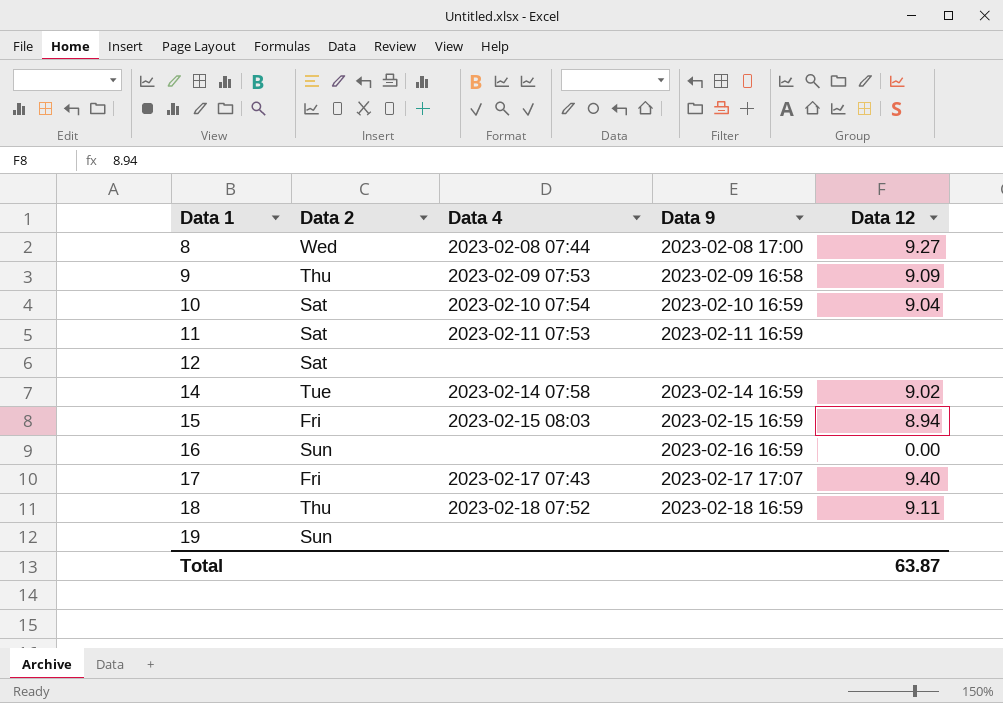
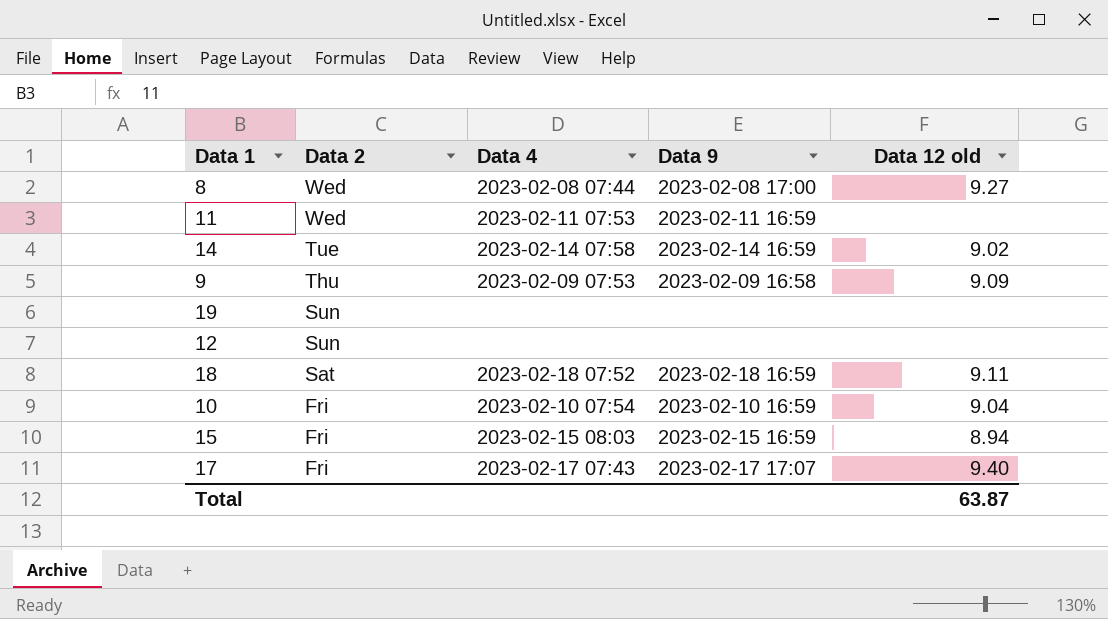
row order: Data 1 ascending -> Data 2 descending
column name: Data 12 -> Data 12 old
row 16: Sun | none | 2023-02-16 16:59 | 0.00 -> none
11 | Data 2: Sat -> Wed
12 | Data 2: Sat -> Sun
18 | Data 2: Thu -> Sat
10 | Data 2: Sat -> Fri

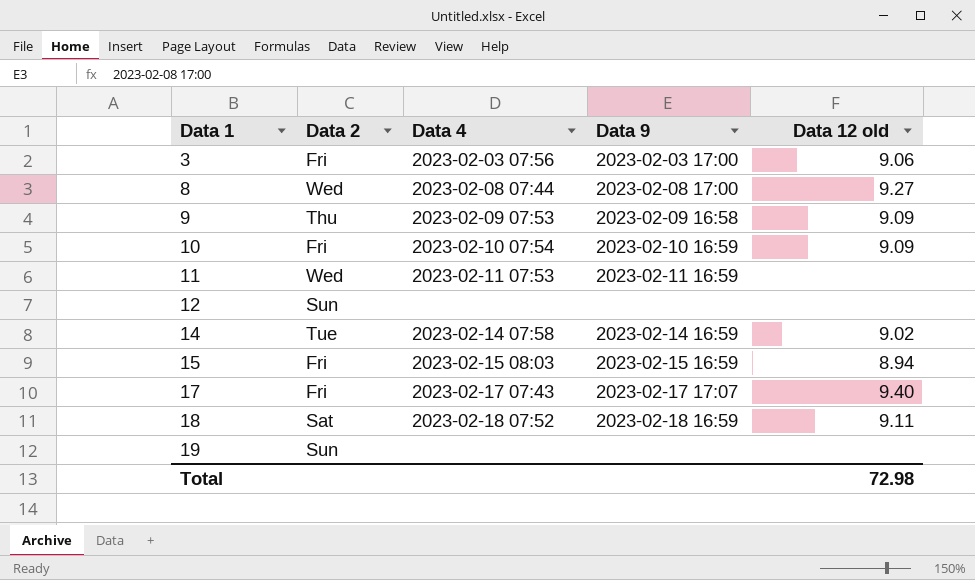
row order: Data 2 descending -> Data 1 ascending
row 3: none -> Fri | 2023-02-03 07:56 | 2023-02-03 17:00 | 9.06
10 | Data 12 old: 9.04 -> 9.09
Total | Data 12 old: 63.87 -> 72.98

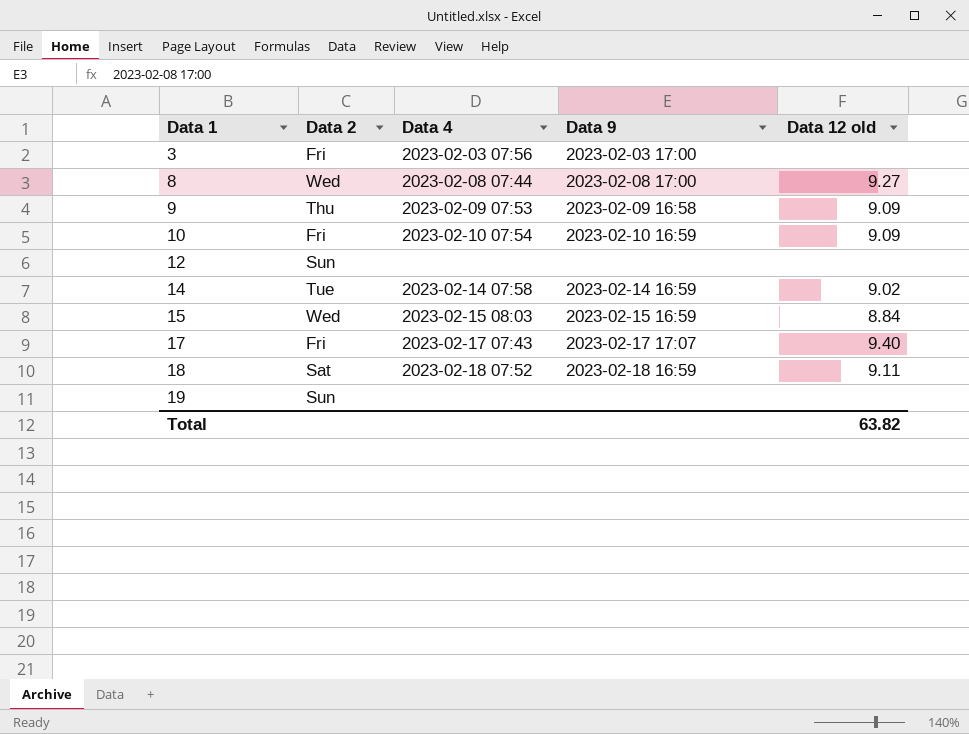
row 11: Wed | 2023-02-11 07:53 | 2023-02-11 16:59 | none -> none
3 | Data 12 old: 9.06 -> none
15 | Data 2: Fri -> Wed
15 | Data 12 old: 8.94 -> 8.84
Total | Data 12 old: 72.98 -> 63.82

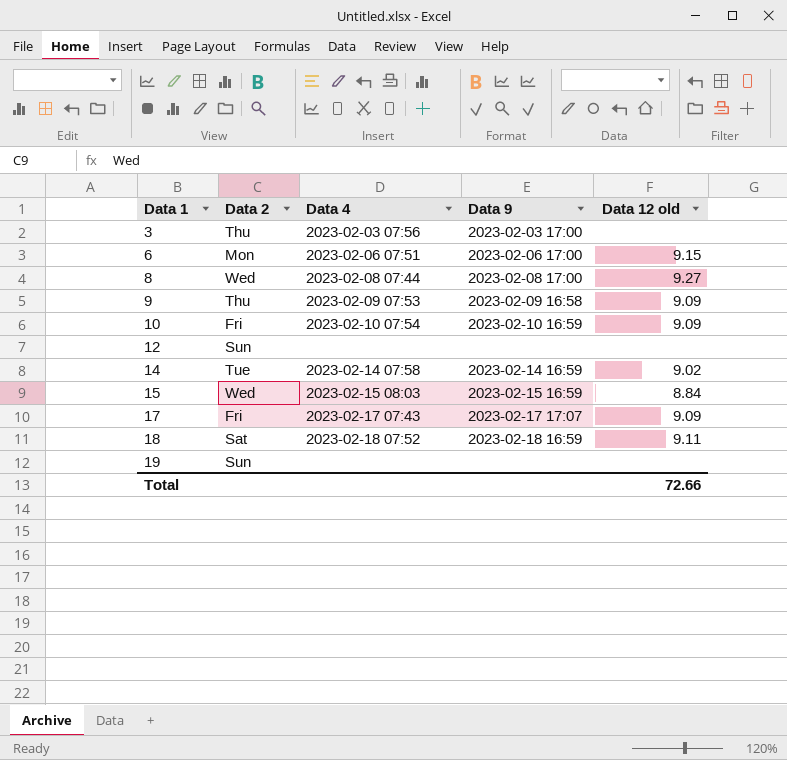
3 | Data 2: Fri -> Thu
row 6: none -> Mon | 2023-02-06 07:51 | 2023-02-06 17:00 | 9.15
17 | Data 12 old: 9.40 -> 9.09
Total | Data 12 old: 63.82 -> 72.66

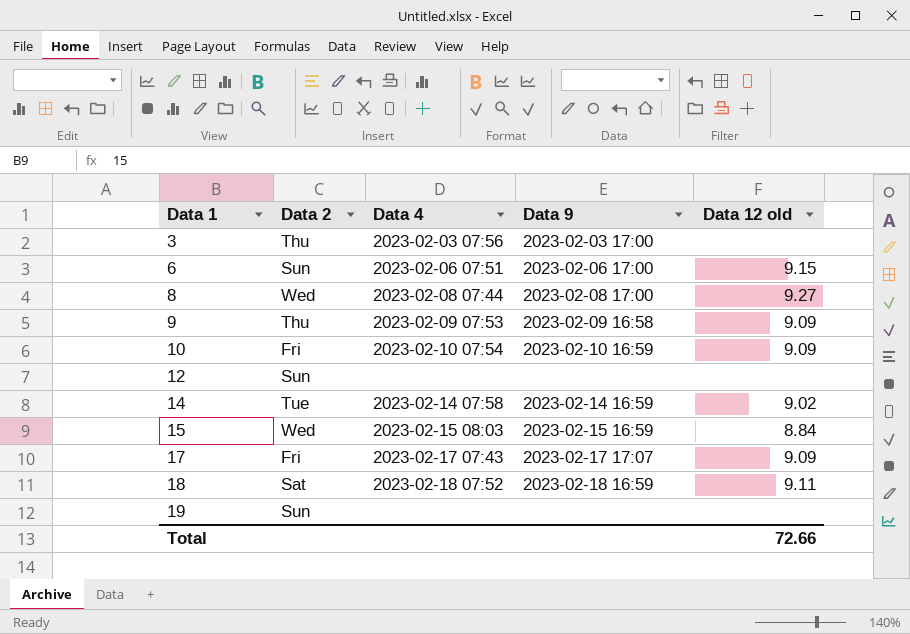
6 | Data 2: Mon -> Sun

